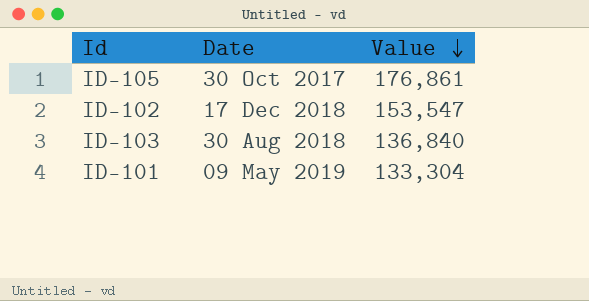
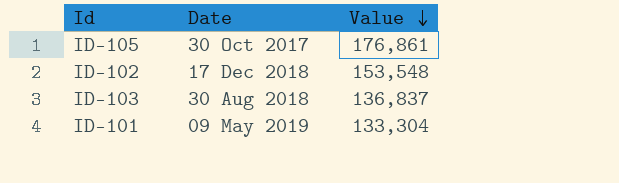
ID-102 | Value: 153,547 -> 153,548
ID-103 | Value: 136,840 -> 136,837

